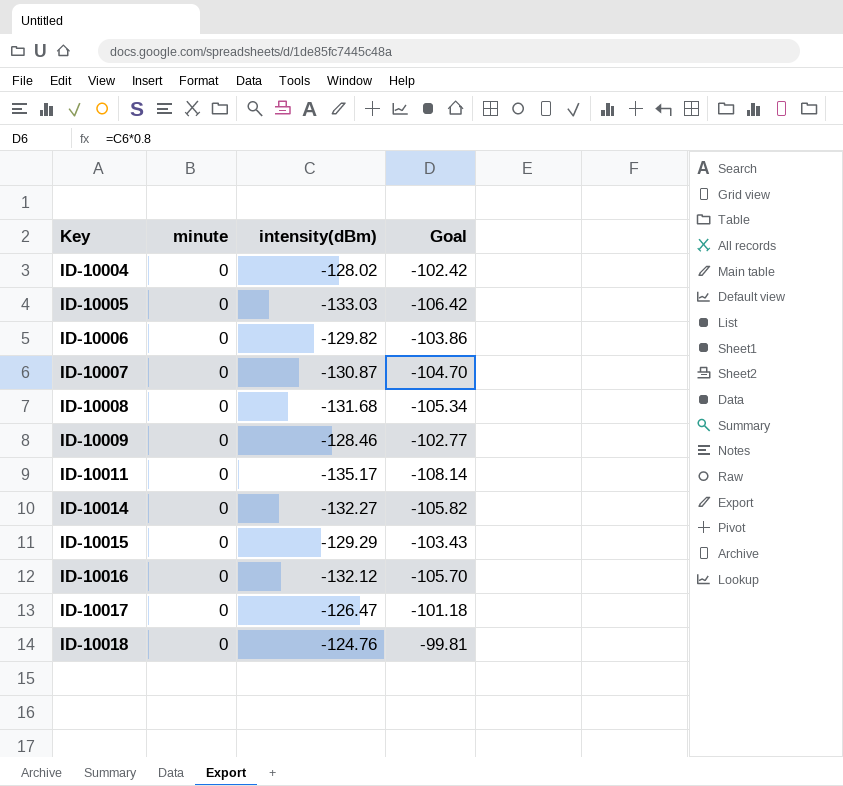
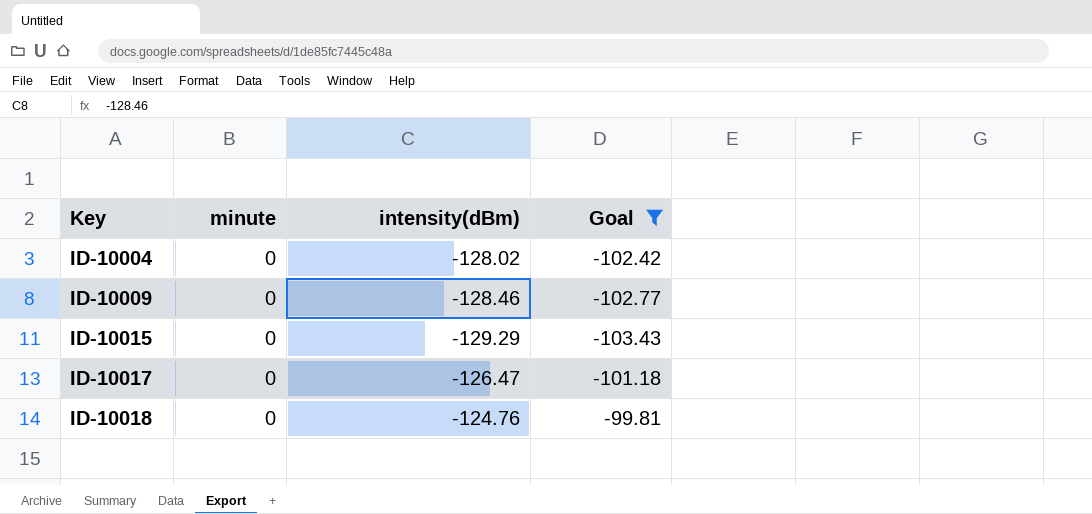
filter: none -> Goal >= -103.43

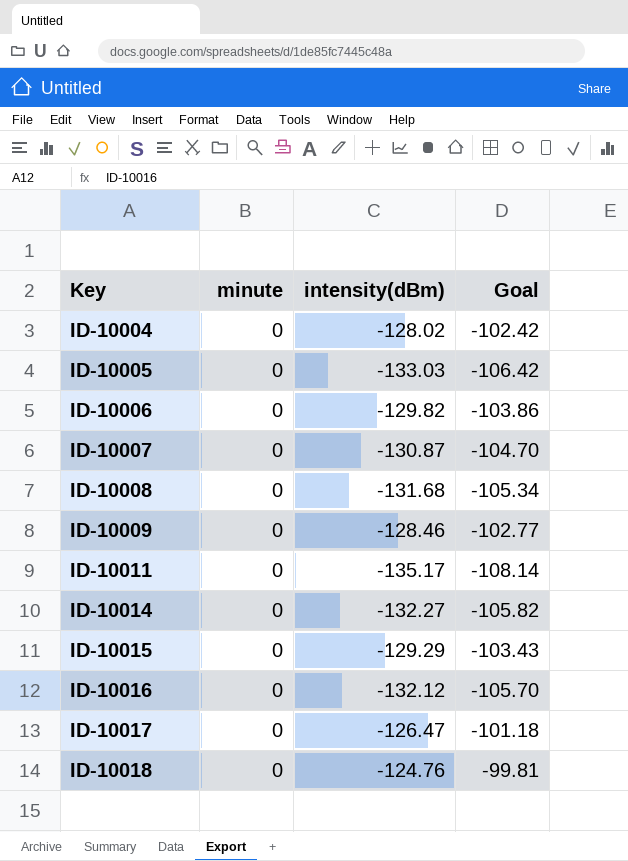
filter: Goal >= -103.43 -> none

